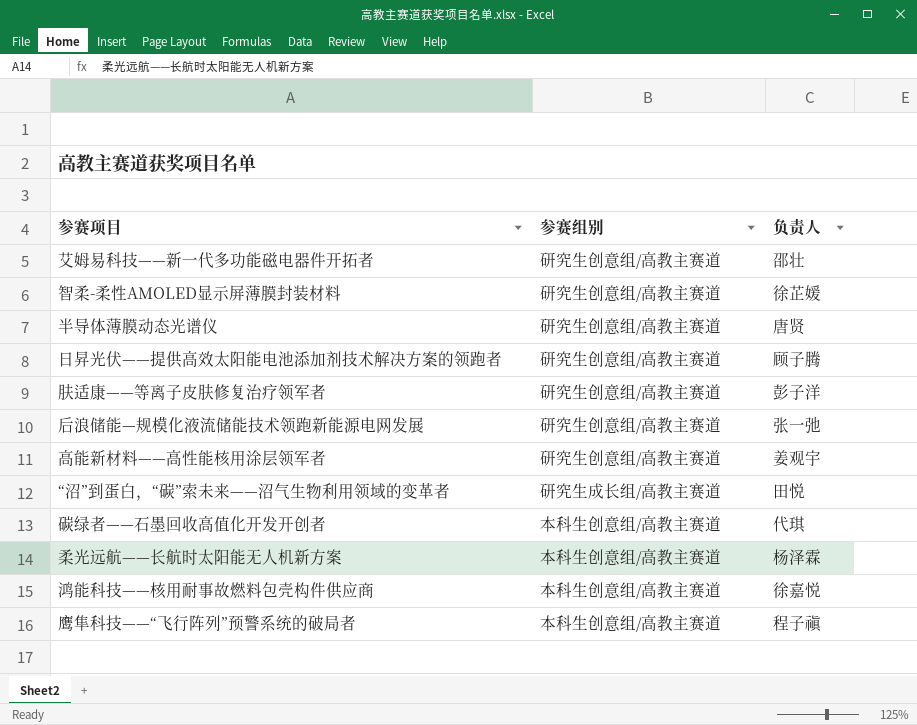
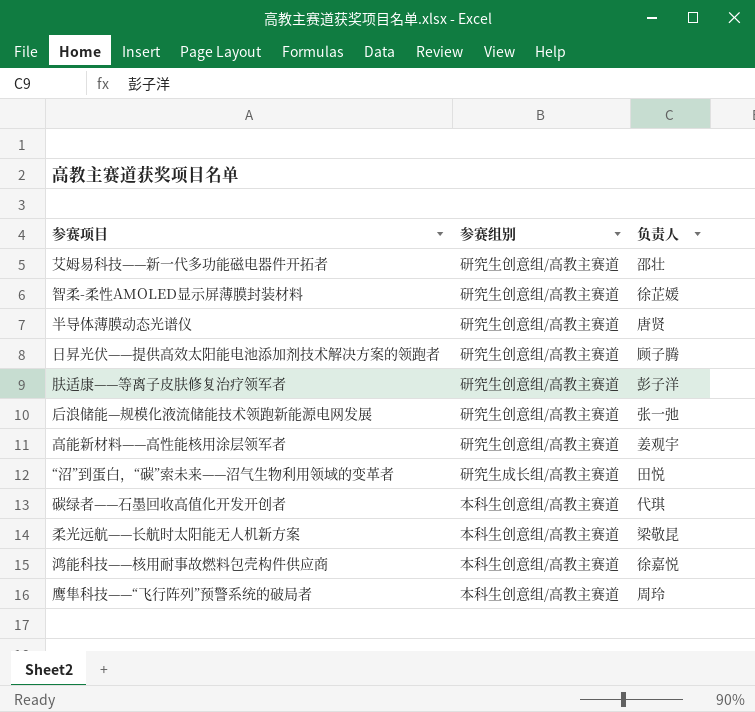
柔光远航——长航时太阳能无人机新方案 | 负责人: 杨泽霖 -> 梁敬昆
鹰隼科技——“飞行阵列”预警系统的破局者 | 负责人: 程子禛 -> 周玲

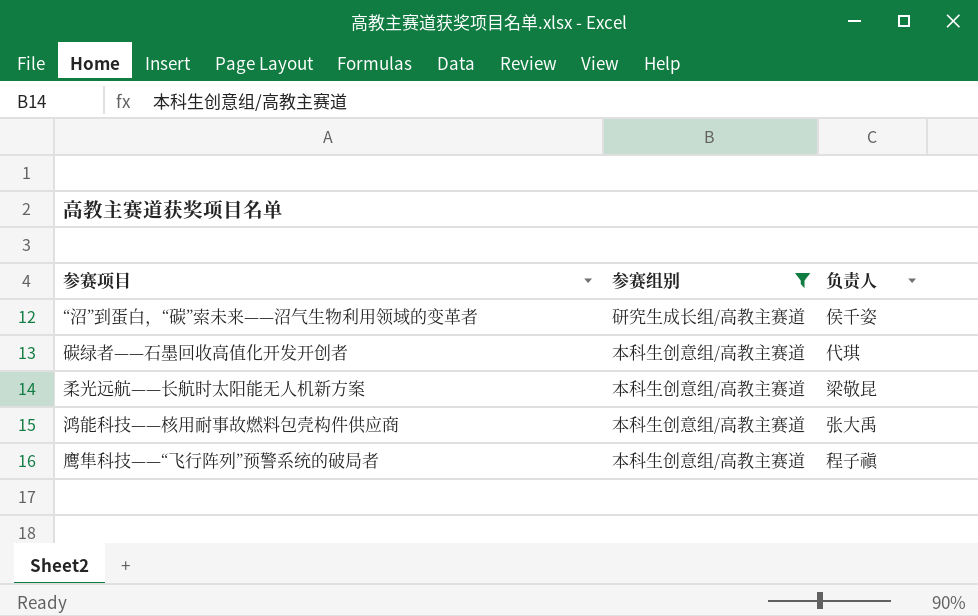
filter: none -> 参赛组别 != 研究生创意组/高教主赛道
“沼”到蛋白，“碳”索未来——沼气生物利用领域的变革者 | 负责人: 田悦 -> 侯千姿
鸿能科技——核用耐事故燃料包壳构件供应商 | 负责人: 徐嘉悦 -> 张大禹
鹰隼科技——“飞行阵列”预警系统的破局者 | 负责人: 周玲 -> 程子禛

